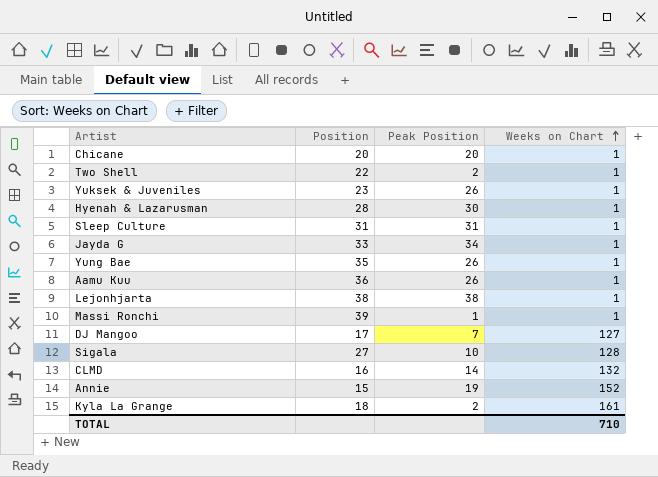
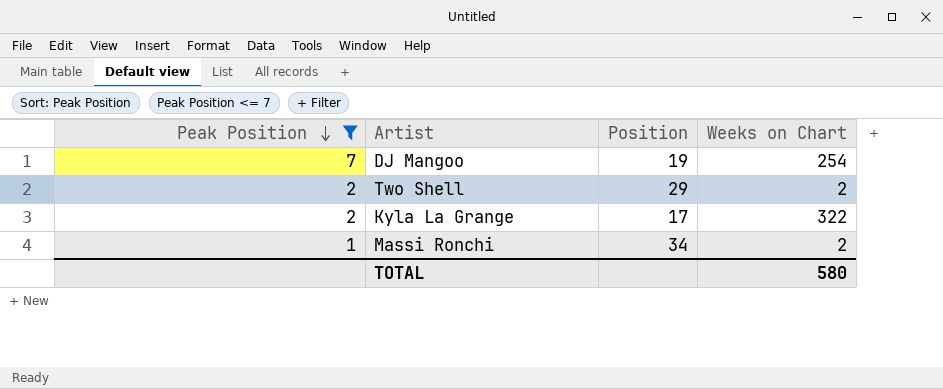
filter: none -> Peak Position <= 7
row order: Weeks on Chart ascending -> Peak Position descending
column Peak Position | position: 3 -> 1
DJ Mangoo | Position: 17 -> 19
DJ Mangoo | Weeks on Chart: 127 -> 254
Two Shell | Position: 22 -> 29
Two Shell | Weeks on Chart: 1 -> 2
Kyla La Grange | Position: 18 -> 17
Kyla La Grange | Weeks on Chart: 161 -> 322
Massi Ronchi | Position: 39 -> 34
Massi Ronchi | Weeks on Chart: 1 -> 2
TOTAL | Weeks on Chart: 710 -> 580

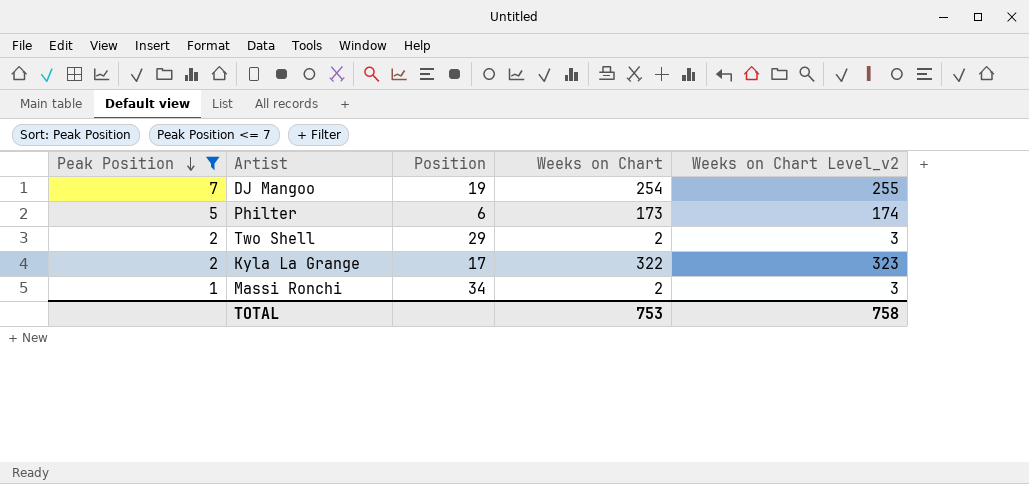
column Weeks on Chart Level_v2 | formula: none -> [Weeks on Chart] + 1
row Philter: none -> 5 | 6 | 173 | 174
TOTAL | Weeks on Chart: 580 -> 753

